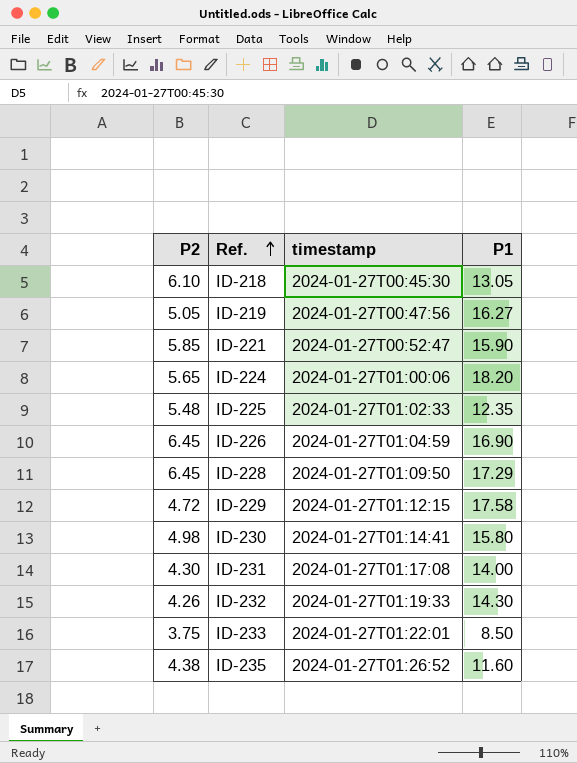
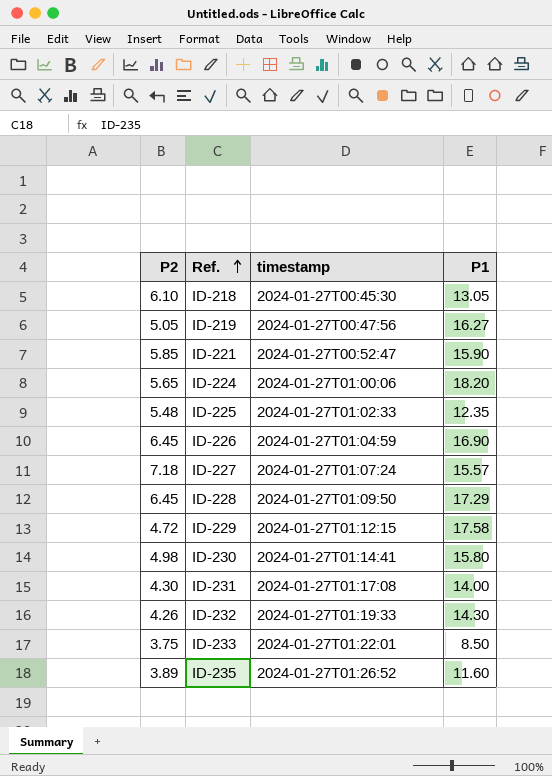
row ID-227: none -> 7.18 | 2024-01-27T01:07:24 | 15.57
ID-235 | P2: 4.38 -> 3.89

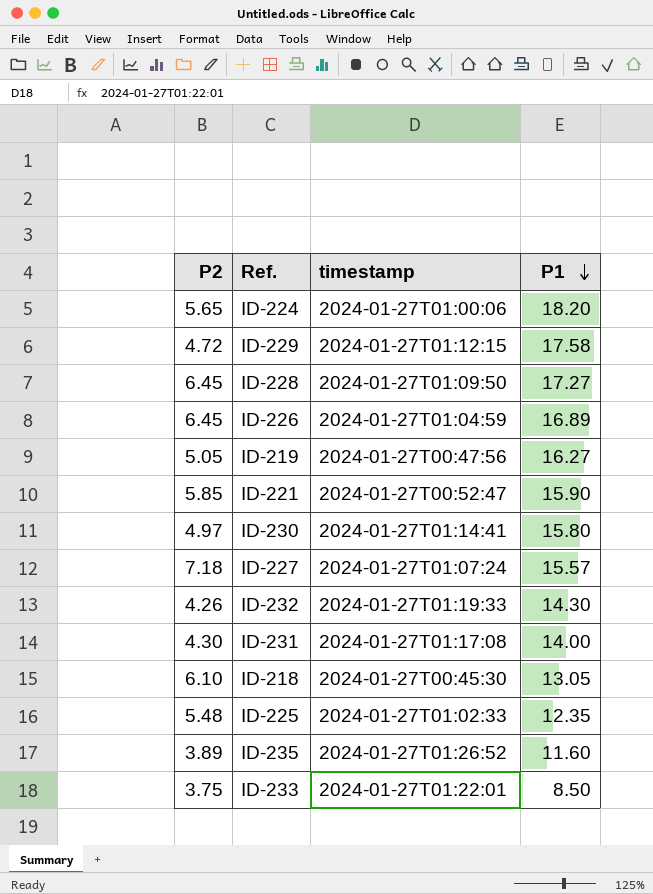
row order: Ref. ascending -> P1 descending
ID-228 | P1: 17.29 -> 17.27
ID-226 | P1: 16.90 -> 16.89
ID-230 | P2: 4.98 -> 4.97

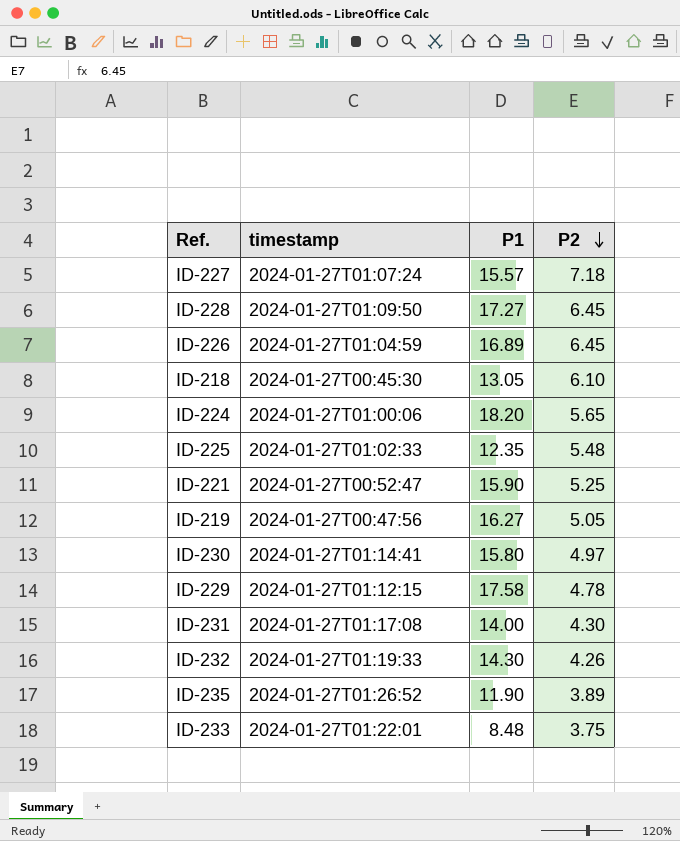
row order: P1 descending -> P2 descending
column P2 | position: 1 -> 4
ID-221 | P2: 5.85 -> 5.25
ID-229 | P2: 4.72 -> 4.78
ID-235 | P1: 11.60 -> 11.90
ID-233 | P1: 8.50 -> 8.48

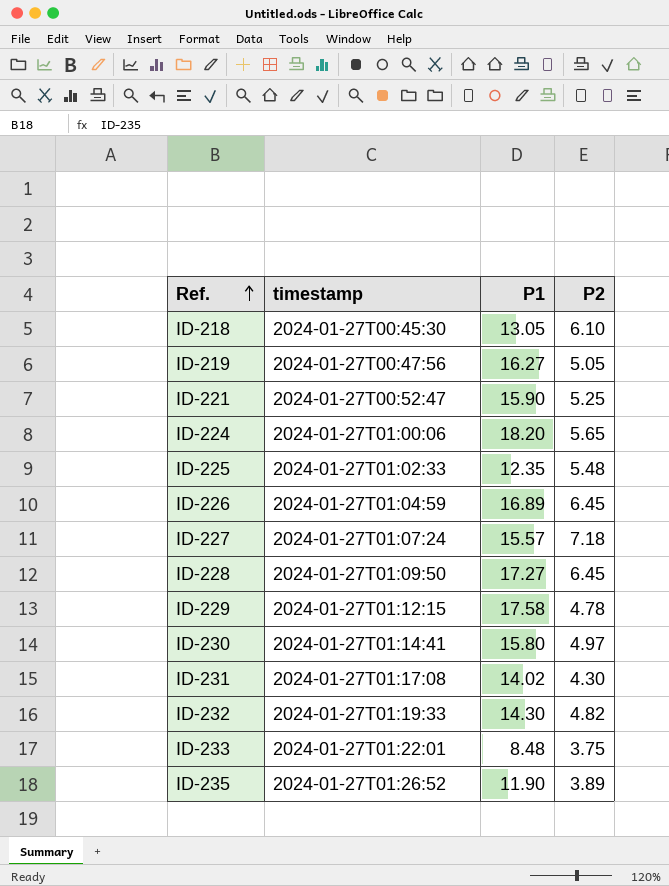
row order: P2 descending -> Ref. ascending
ID-231 | P1: 14.00 -> 14.02
ID-232 | P2: 4.26 -> 4.82

